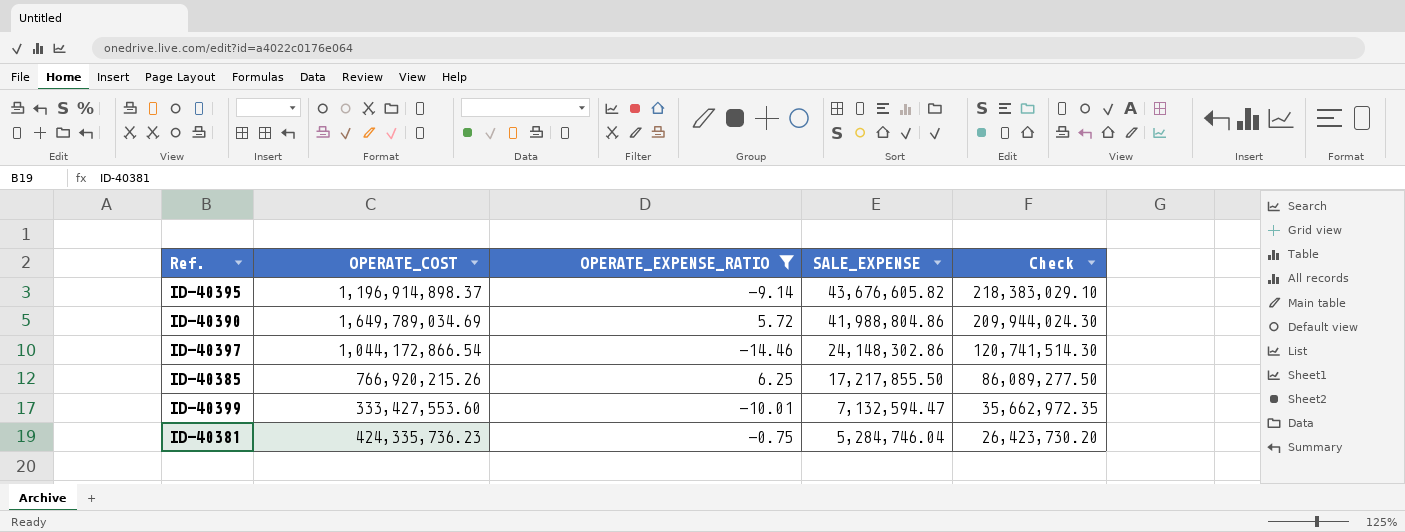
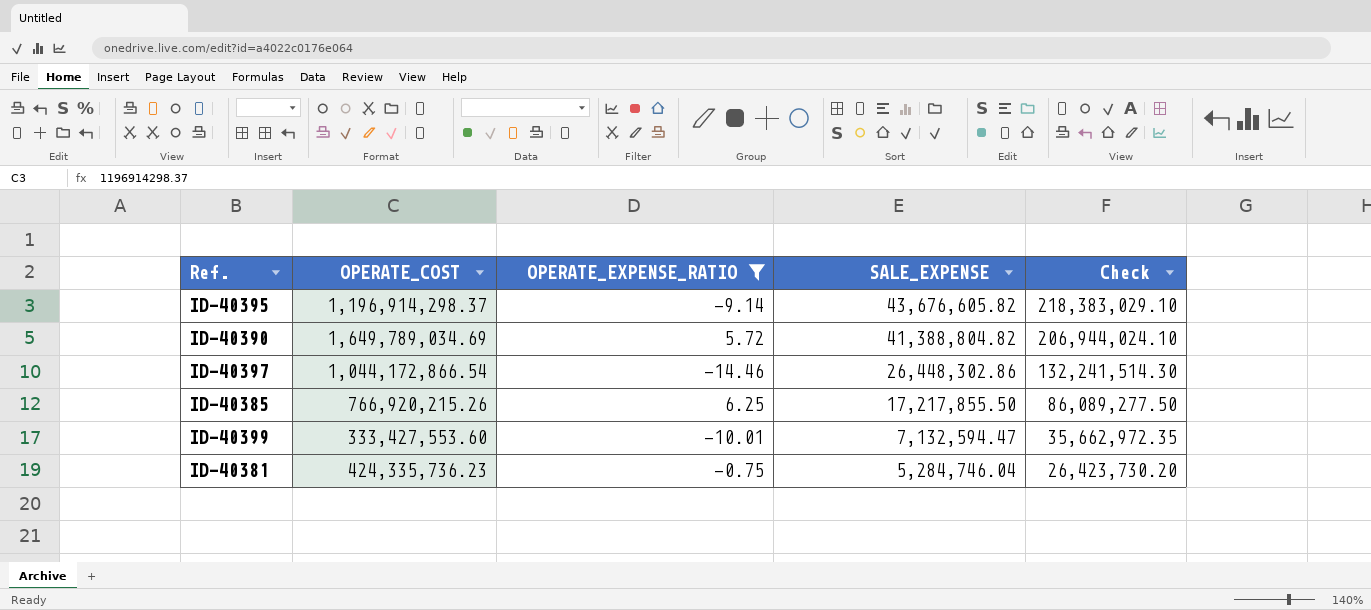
ID-40395 | OPERATE_COST: 1,196,914,898.37 -> 1,196,914,298.37
ID-40390 | SALE_EXPENSE: 41,988,804.86 -> 41,388,804.82
ID-40390 | Check: 209,944,024.30 -> 206,944,024.10
ID-40397 | SALE_EXPENSE: 24,148,302.86 -> 26,448,302.86
ID-40397 | Check: 120,741,514.30 -> 132,241,514.30

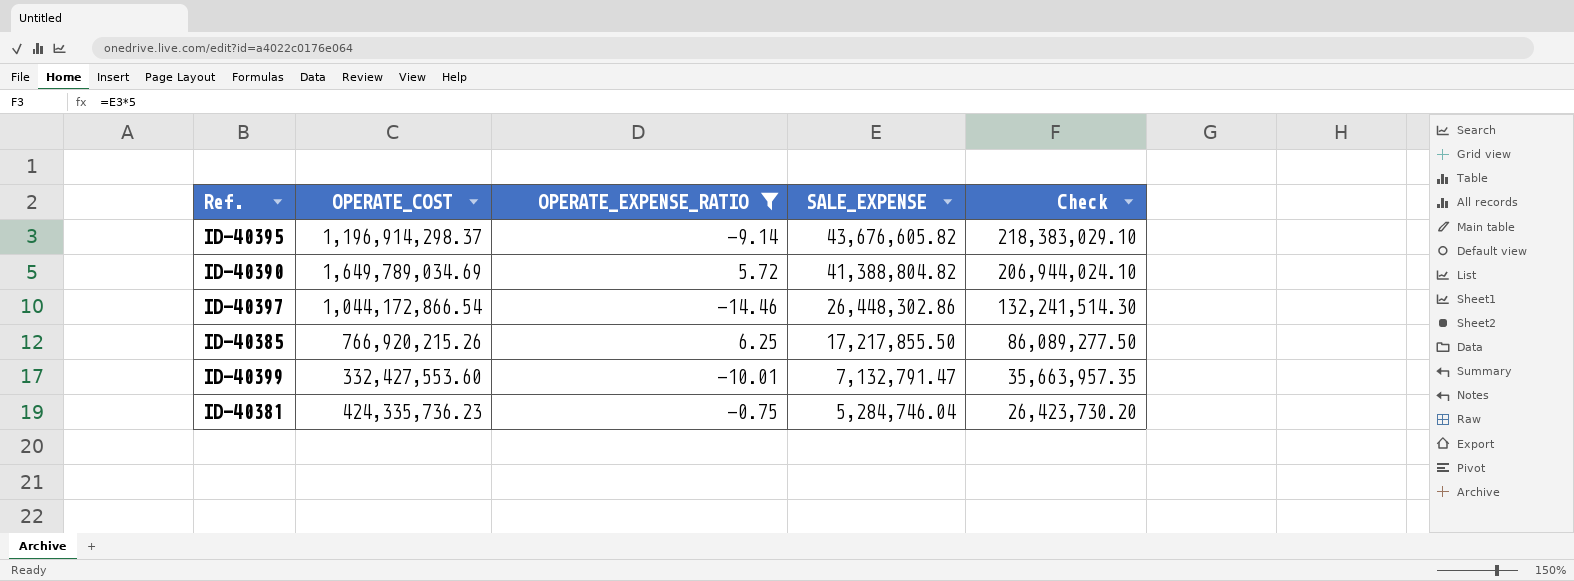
ID-40399 | OPERATE_COST: 333,427,553.60 -> 332,427,553.60
ID-40399 | SALE_EXPENSE: 7,132,594.47 -> 7,132,791.47
ID-40399 | Check: 35,662,972.35 -> 35,663,957.35

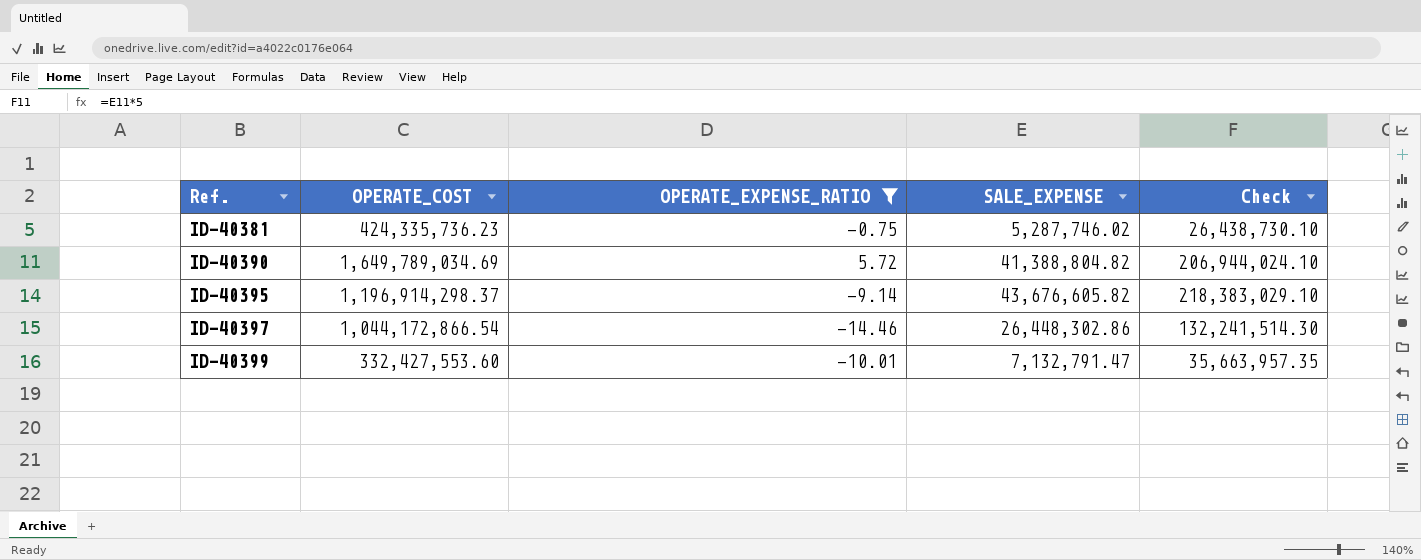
row order: SALE_EXPENSE descending -> Ref. ascending
row ID-40385: 766,920,215.26 | 6.25 | 17,217,855.50 | 86,089,277.50 -> none
ID-40381 | SALE_EXPENSE: 5,284,746.04 -> 5,287,746.02
ID-40381 | Check: 26,423,730.20 -> 26,438,730.10

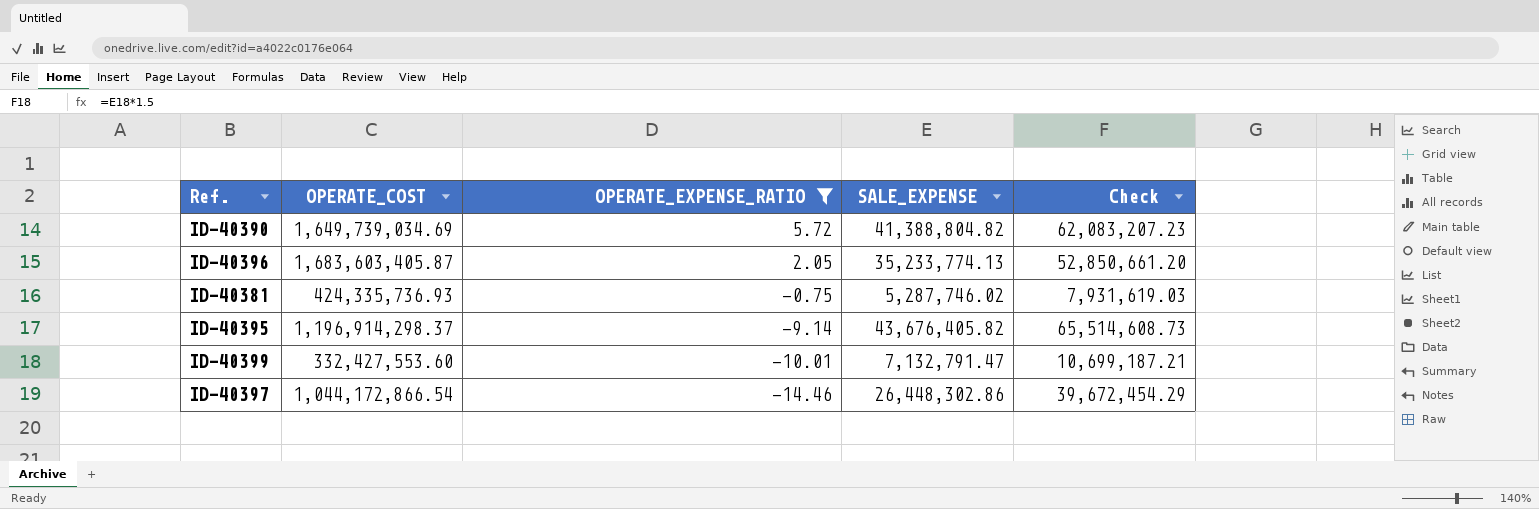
row order: Ref. ascending -> OPERATE_EXPENSE_RATIO descending
column Check | formula: [SALE_EXPENSE] * 5 -> [SALE_EXPENSE] * 1.5
ID-40390 | OPERATE_COST: 1,649,789,034.69 -> 1,649,739,034.69
row ID-40396: none -> 1,683,603,405.87 | 2.05 | 35,233,774.13 | 52,850,661.20
ID-40381 | OPERATE_COST: 424,335,736.23 -> 424,335,736.93
ID-40395 | SALE_EXPENSE: 43,676,605.82 -> 43,676,405.82

